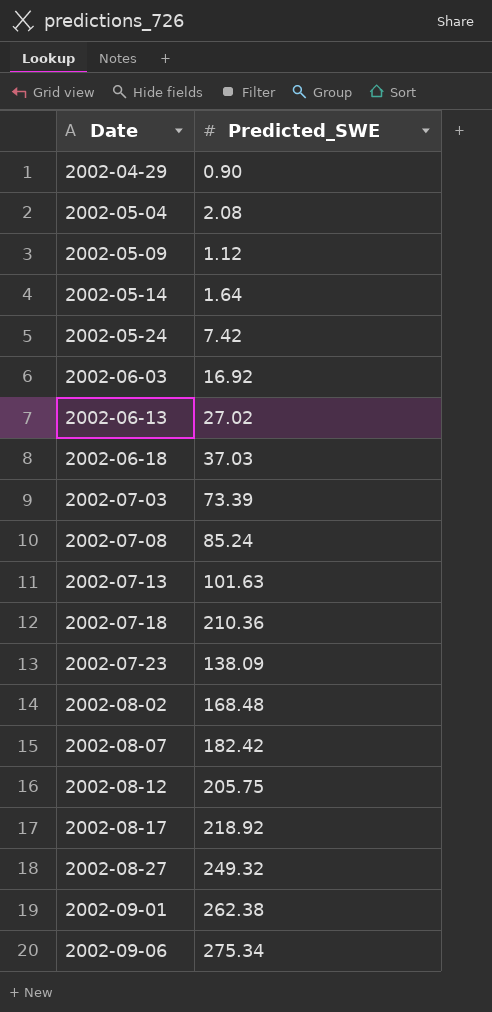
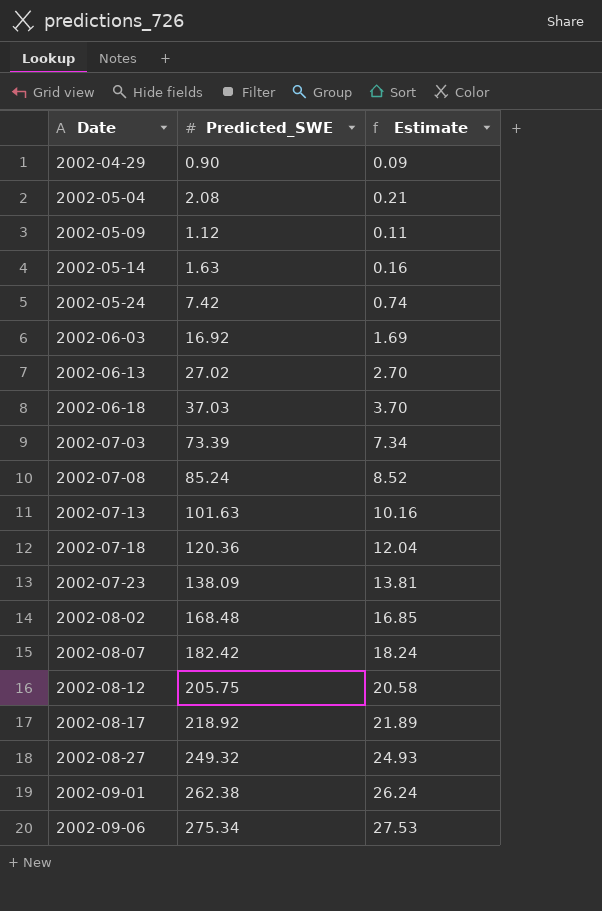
column Estimate | formula: none -> [Predicted_SWE] * 0.1
2002-05-14 | Predicted_SWE: 1.64 -> 1.63
2002-07-18 | Predicted_SWE: 210.36 -> 120.36

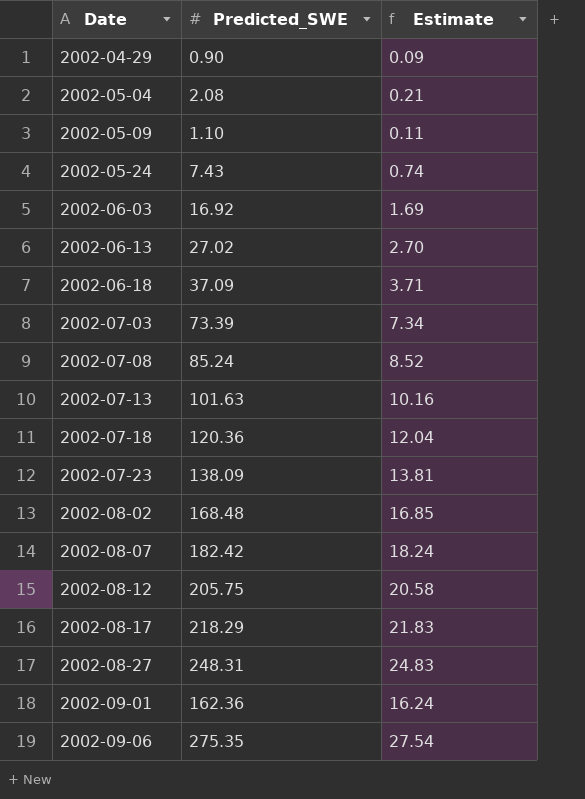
row 2002-05-14: 1.63 | 0.16 -> none
2002-05-09 | Predicted_SWE: 1.12 -> 1.10
2002-05-24 | Predicted_SWE: 7.42 -> 7.43
2002-06-18 | Predicted_SWE: 37.03 -> 37.09
2002-06-18 | Estimate: 3.70 -> 3.71
2002-08-17 | Predicted_SWE: 218.92 -> 218.29
2002-08-17 | Estimate: 21.89 -> 21.83
2002-08-27 | Predicted_SWE: 249.32 -> 248.31
2002-08-27 | Estimate: 24.93 -> 24.83
2002-09-01 | Predicted_SWE: 262.38 -> 162.36
2002-09-01 | Estimate: 26.24 -> 16.24
2002-09-06 | Predicted_SWE: 275.34 -> 275.35
2002-09-06 | Estimate: 27.53 -> 27.54

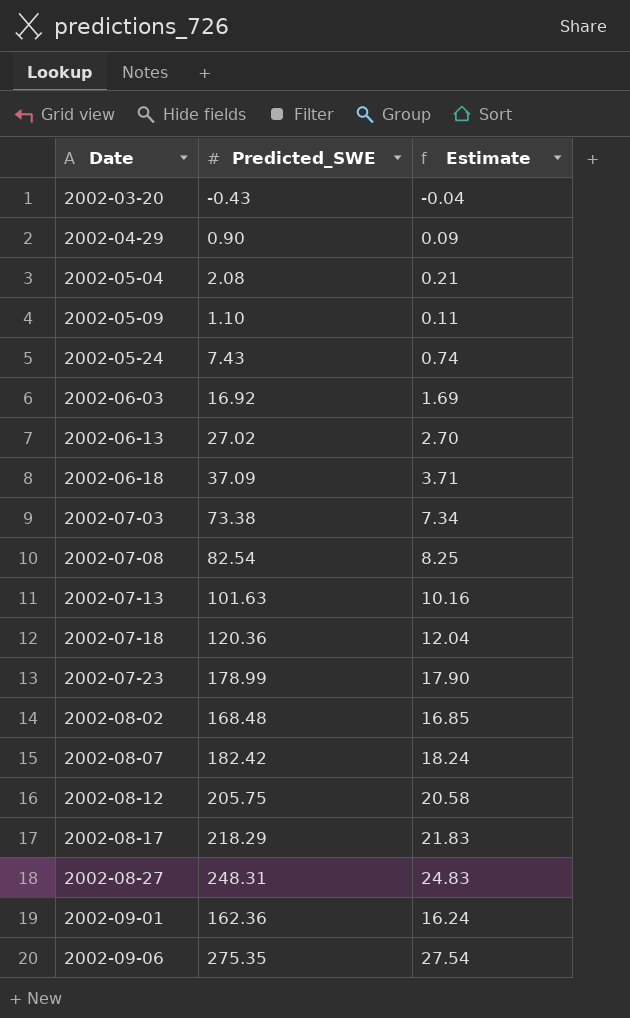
row 2002-03-20: none -> -0.43 | -0.04
2002-07-03 | Predicted_SWE: 73.39 -> 73.38
2002-07-08 | Predicted_SWE: 85.24 -> 82.54
2002-07-08 | Estimate: 8.52 -> 8.25
2002-07-23 | Predicted_SWE: 138.09 -> 178.99
2002-07-23 | Estimate: 13.81 -> 17.90

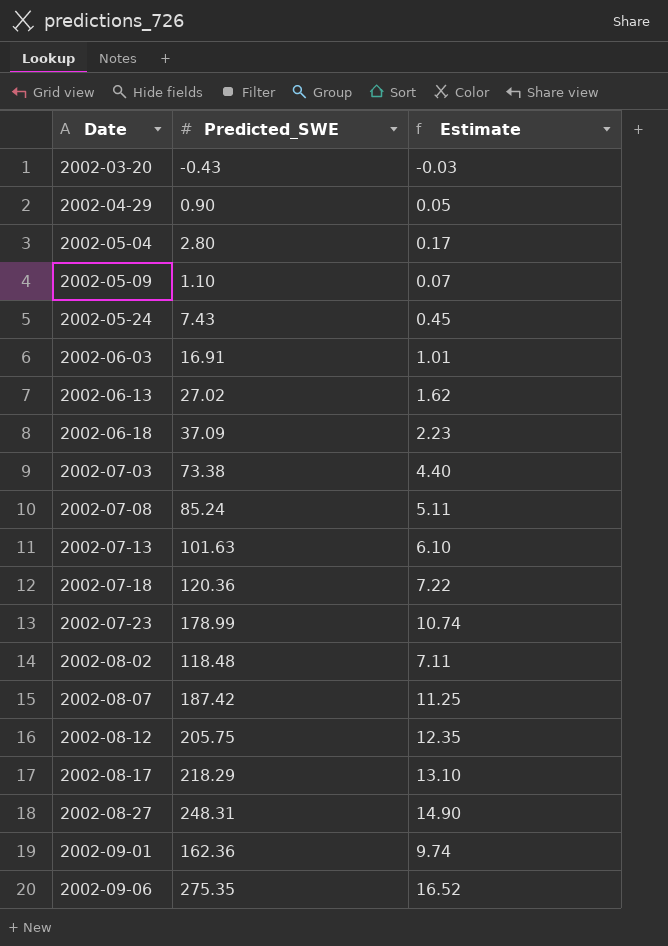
column Estimate | formula: [Predicted_SWE] * 0.1 -> [Predicted_SWE] * 0.06
2002-05-04 | Predicted_SWE: 2.08 -> 2.80
2002-06-03 | Predicted_SWE: 16.92 -> 16.91
2002-07-08 | Predicted_SWE: 82.54 -> 85.24
2002-08-02 | Predicted_SWE: 168.48 -> 118.48
2002-08-07 | Predicted_SWE: 182.42 -> 187.42

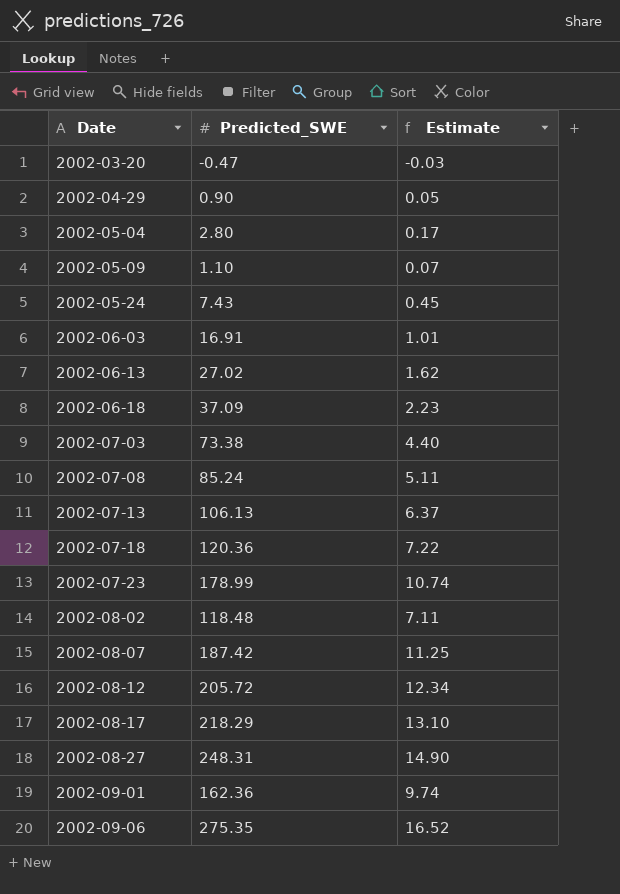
2002-03-20 | Predicted_SWE: -0.43 -> -0.47
2002-07-13 | Predicted_SWE: 101.63 -> 106.13
2002-07-13 | Estimate: 6.10 -> 6.37
2002-08-12 | Predicted_SWE: 205.75 -> 205.72
2002-08-12 | Estimate: 12.35 -> 12.34

